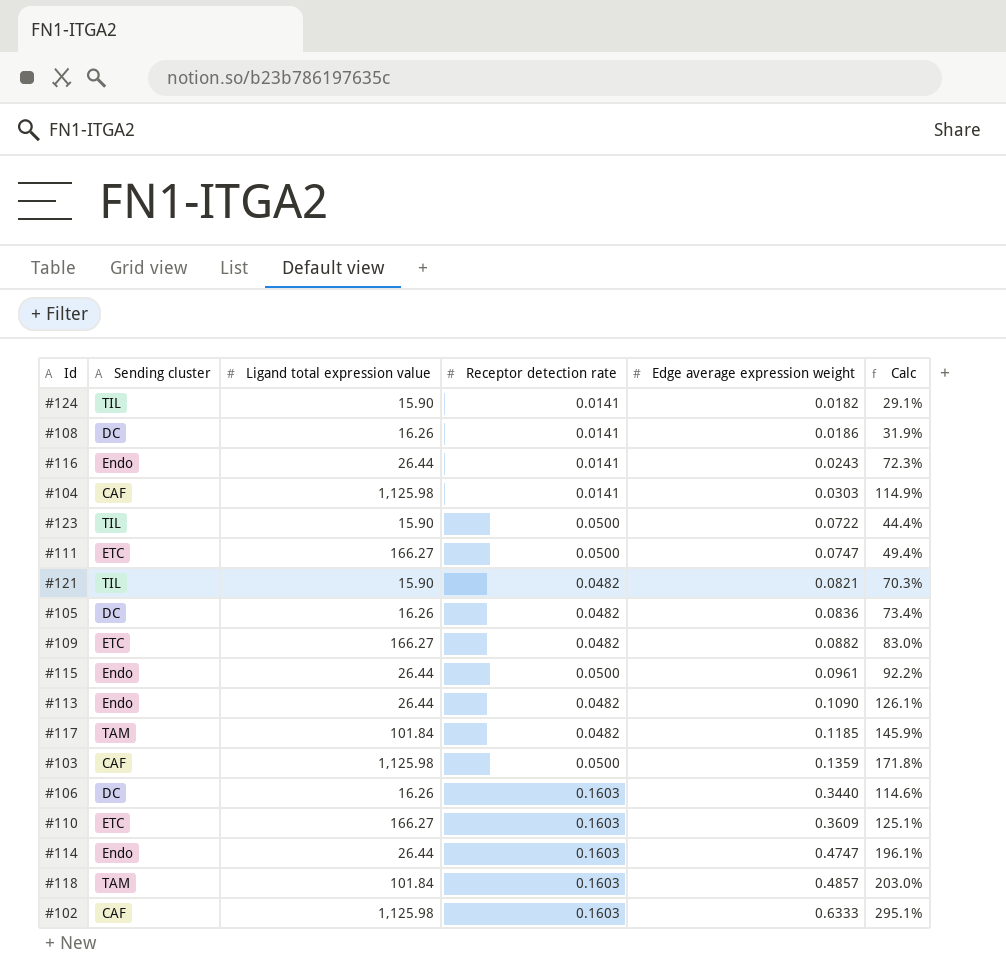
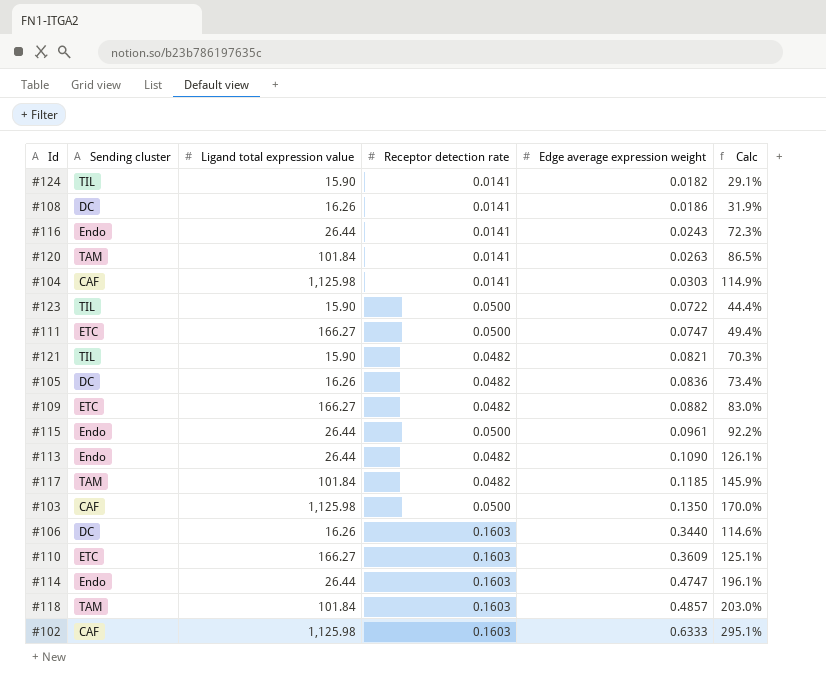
row #120: none -> TAM | 101.84 | 0.0141 | 0.0263 | 86.5%
#103 | Edge average expression weight: 0.1359 -> 0.1350
#103 | Calc: 171.8% -> 170.0%

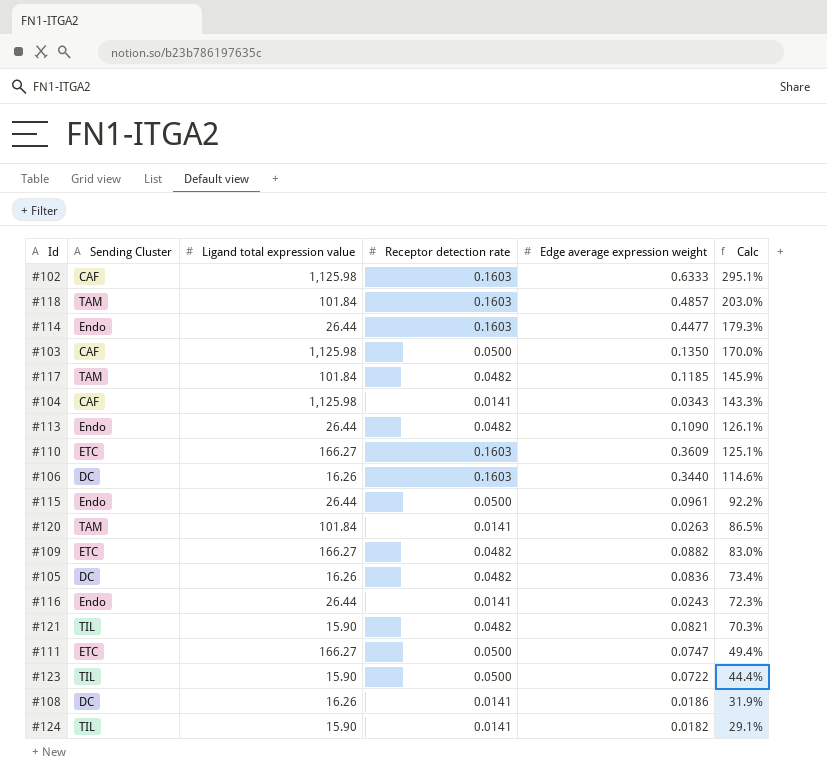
row order: Edge average expression weight ascending -> Calc descending
column name: Sending cluster -> Sending Cluster
#114 | Edge average expression weight: 0.4747 -> 0.4477
#114 | Calc: 196.1% -> 179.3%
#104 | Edge average expression weight: 0.0303 -> 0.0343
#104 | Calc: 114.9% -> 143.3%

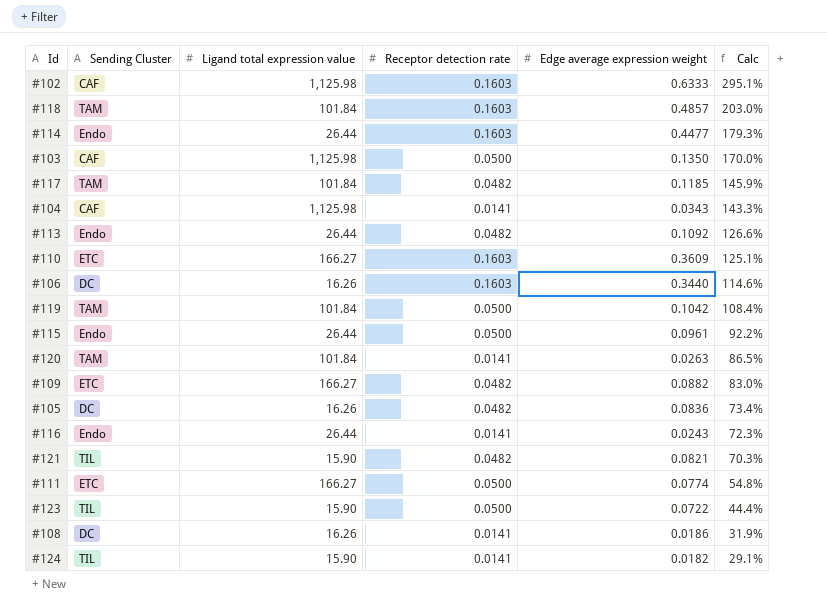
#113 | Edge average expression weight: 0.1090 -> 0.1092
#113 | Calc: 126.1% -> 126.6%
row #119: none -> TAM | 101.84 | 0.0500 | 0.1042 | 108.4%
#111 | Edge average expression weight: 0.0747 -> 0.0774
#111 | Calc: 49.4% -> 54.8%

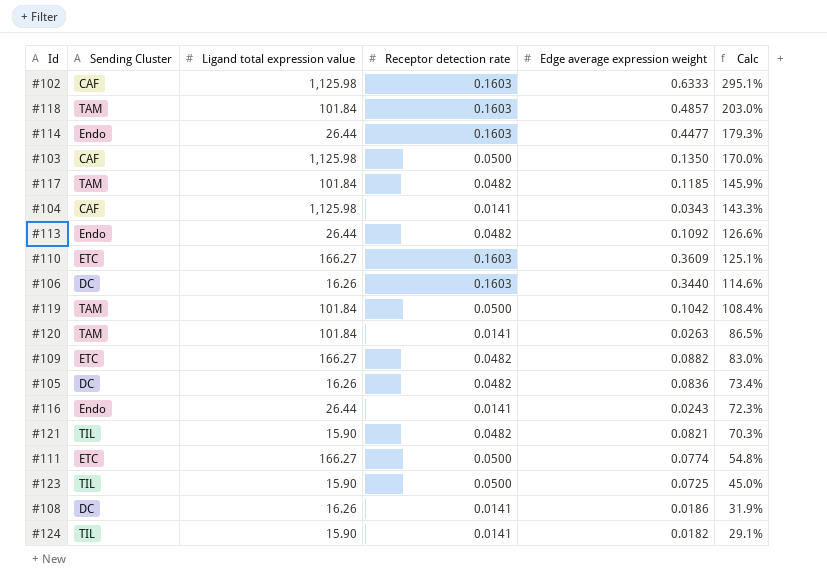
row #115: Endo | 26.44 | 0.0500 | 0.0961 | 92.2% -> none
#123 | Edge average expression weight: 0.0722 -> 0.0725
#123 | Calc: 44.4% -> 45.0%

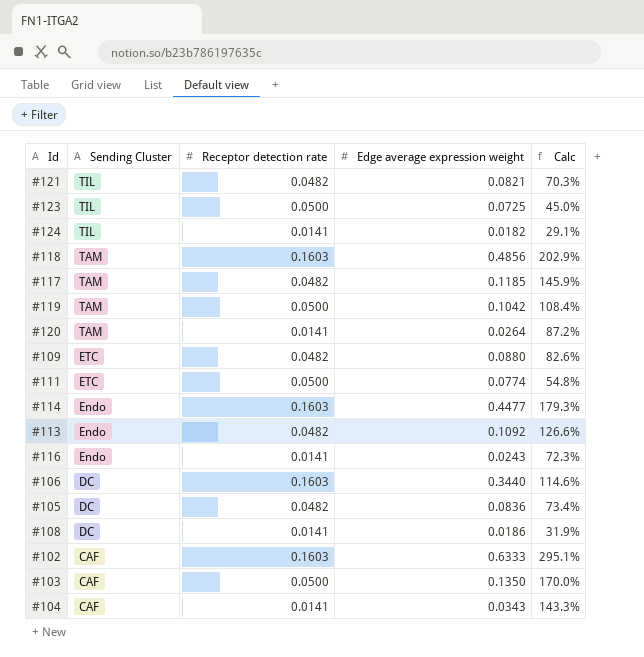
row order: Calc descending -> Sending Cluster descending
column Ligand total expression value | position: 3 -> none
row #110: ETC | 166.27 | 0.1603 | 0.3609 | 125.1% -> none
#118 | Edge average expression weight: 0.4857 -> 0.4856
#118 | Calc: 203.0% -> 202.9%
#120 | Edge average expression weight: 0.0263 -> 0.0264
#120 | Calc: 86.5% -> 87.2%
#109 | Edge average expression weight: 0.0882 -> 0.0880
#109 | Calc: 83.0% -> 82.6%

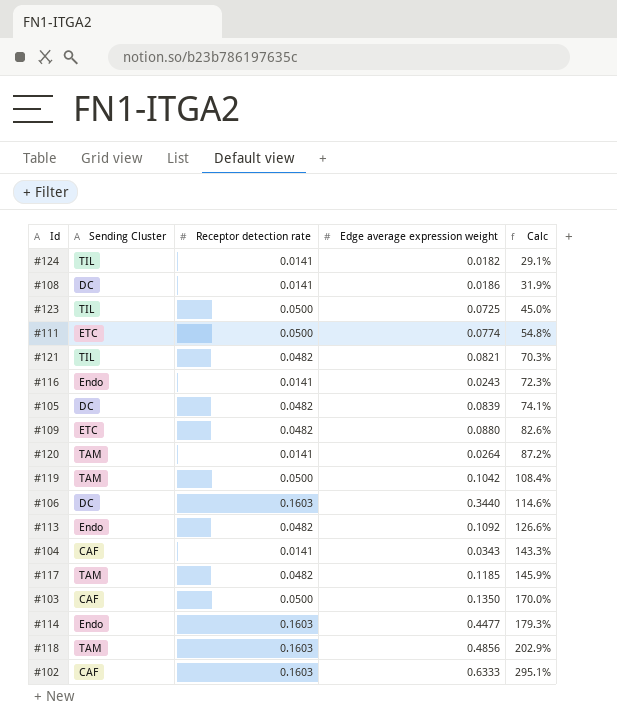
row order: Sending Cluster descending -> Calc ascending
#105 | Edge average expression weight: 0.0836 -> 0.0839
#105 | Calc: 73.4% -> 74.1%

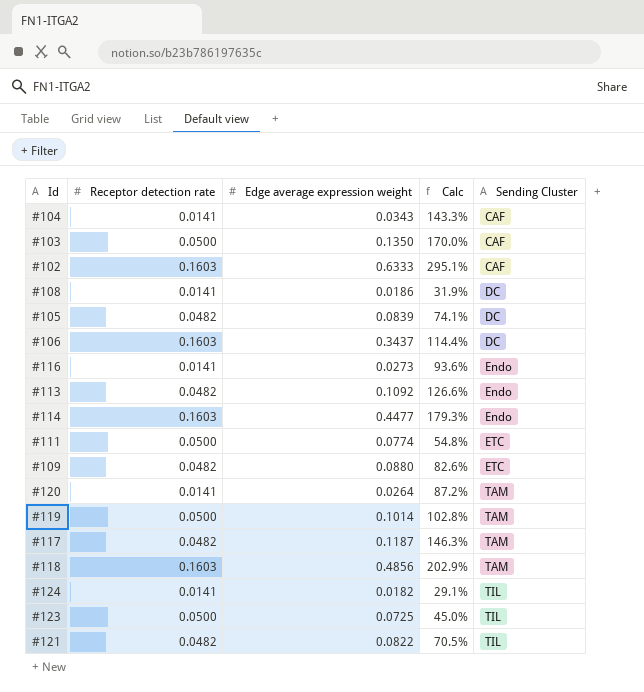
row order: Calc ascending -> Sending Cluster ascending
column Sending Cluster | position: 2 -> 5
#106 | Edge average expression weight: 0.3440 -> 0.3437
#106 | Calc: 114.6% -> 114.4%
#116 | Edge average expression weight: 0.0243 -> 0.0273
#116 | Calc: 72.3% -> 93.6%
#119 | Edge average expression weight: 0.1042 -> 0.1014
#119 | Calc: 108.4% -> 102.8%
#117 | Edge average expression weight: 0.1185 -> 0.1187
#117 | Calc: 145.9% -> 146.3%
#121 | Edge average expression weight: 0.0821 -> 0.0822
#121 | Calc: 70.3% -> 70.5%

